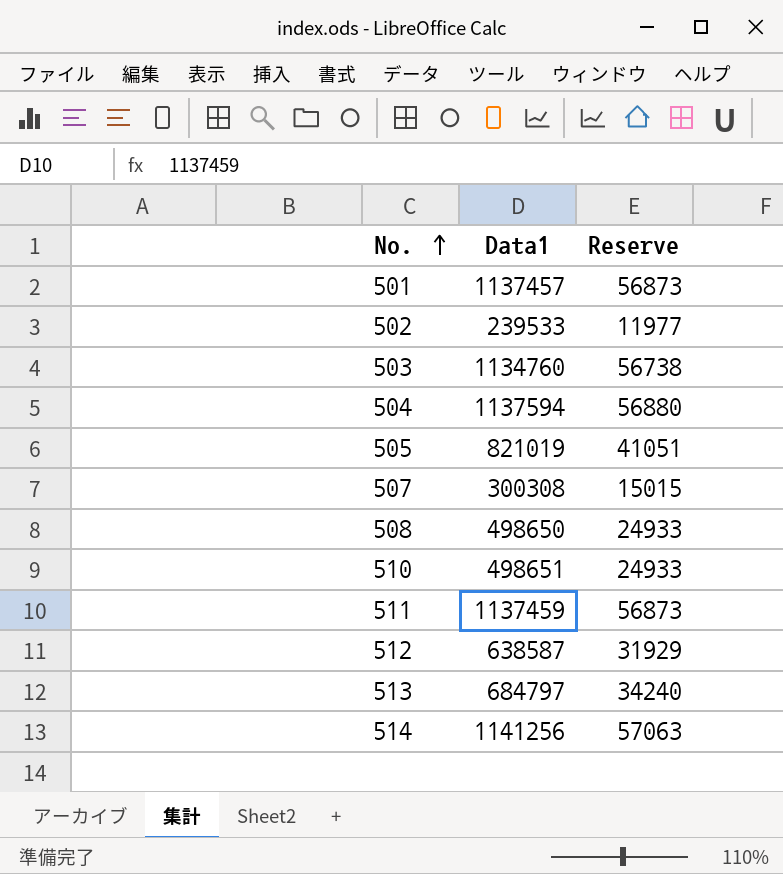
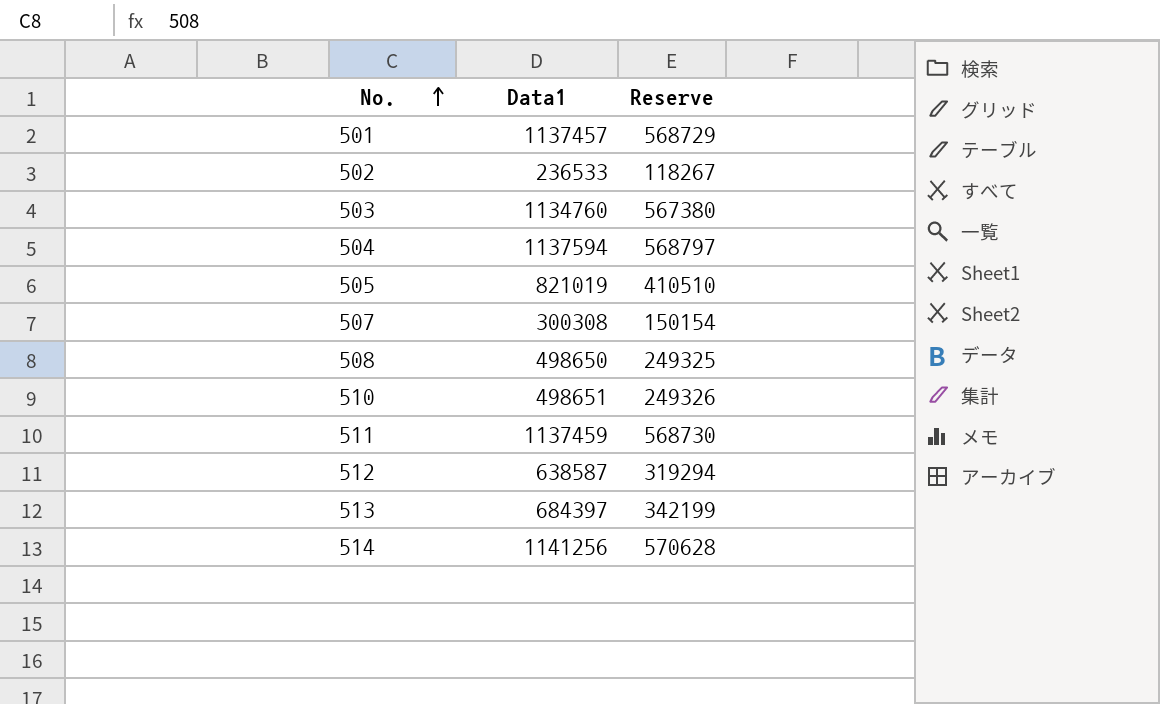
column Reserve | formula: [Data1] * 0.05 -> [Data1] * 0.5
502 | Data1: 239533 -> 236533
513 | Data1: 684797 -> 684397

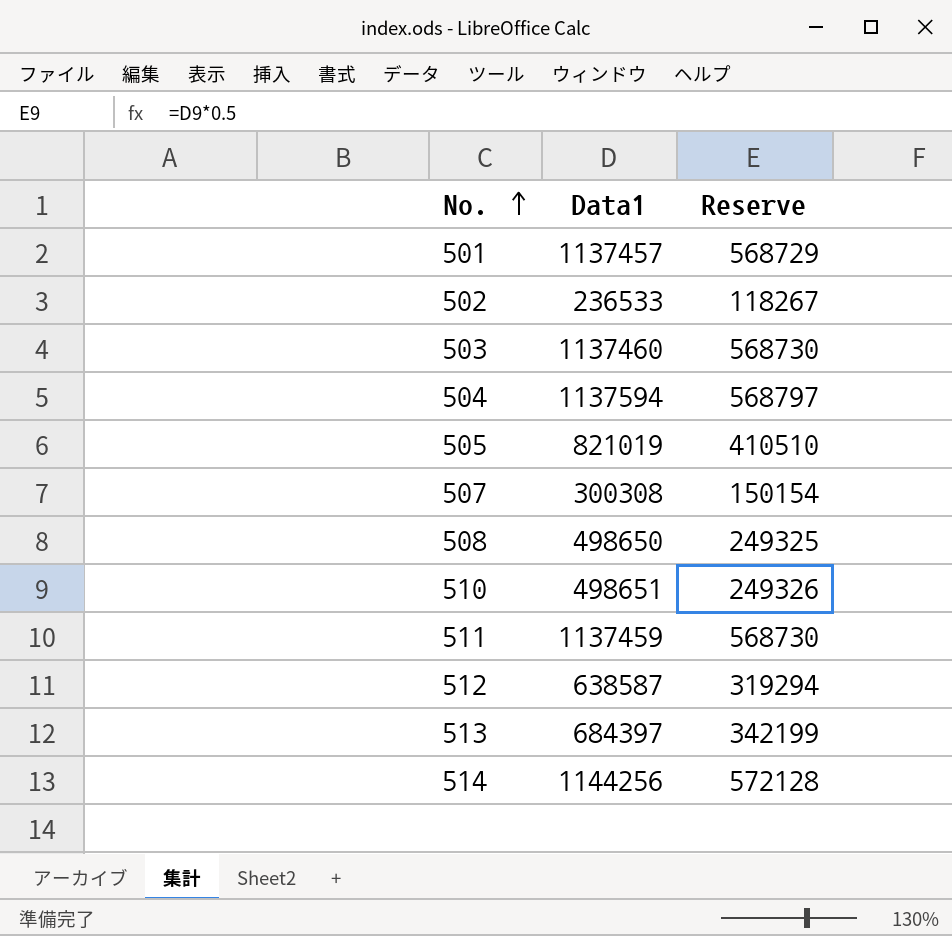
503 | Data1: 1134760 -> 1137460
503 | Reserve: 567380 -> 568730
514 | Data1: 1141256 -> 1144256
514 | Reserve: 570628 -> 572128

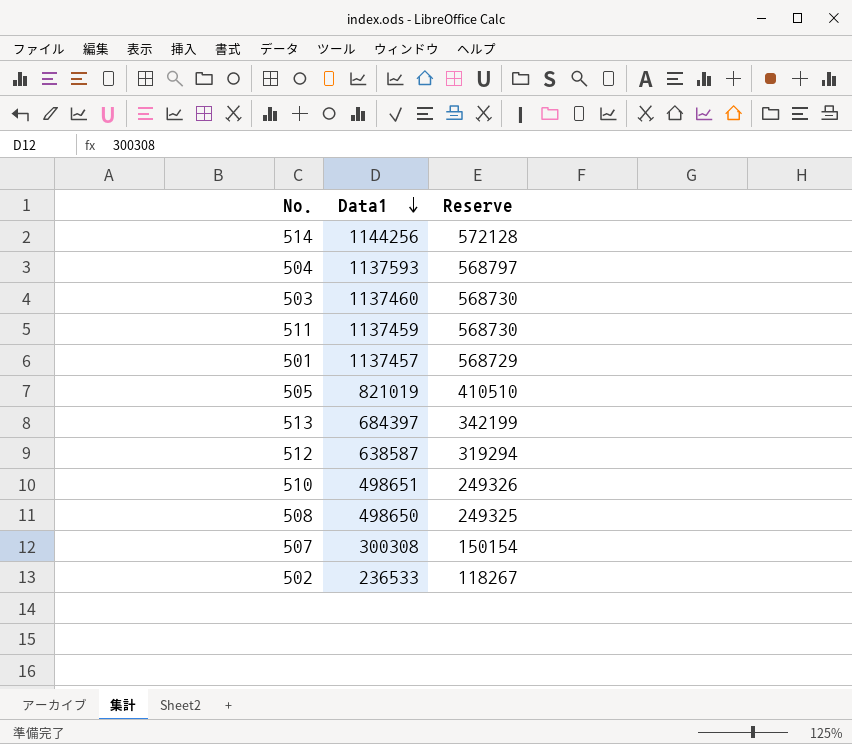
row order: No. ascending -> Data1 descending
504 | Data1: 1137594 -> 1137593

